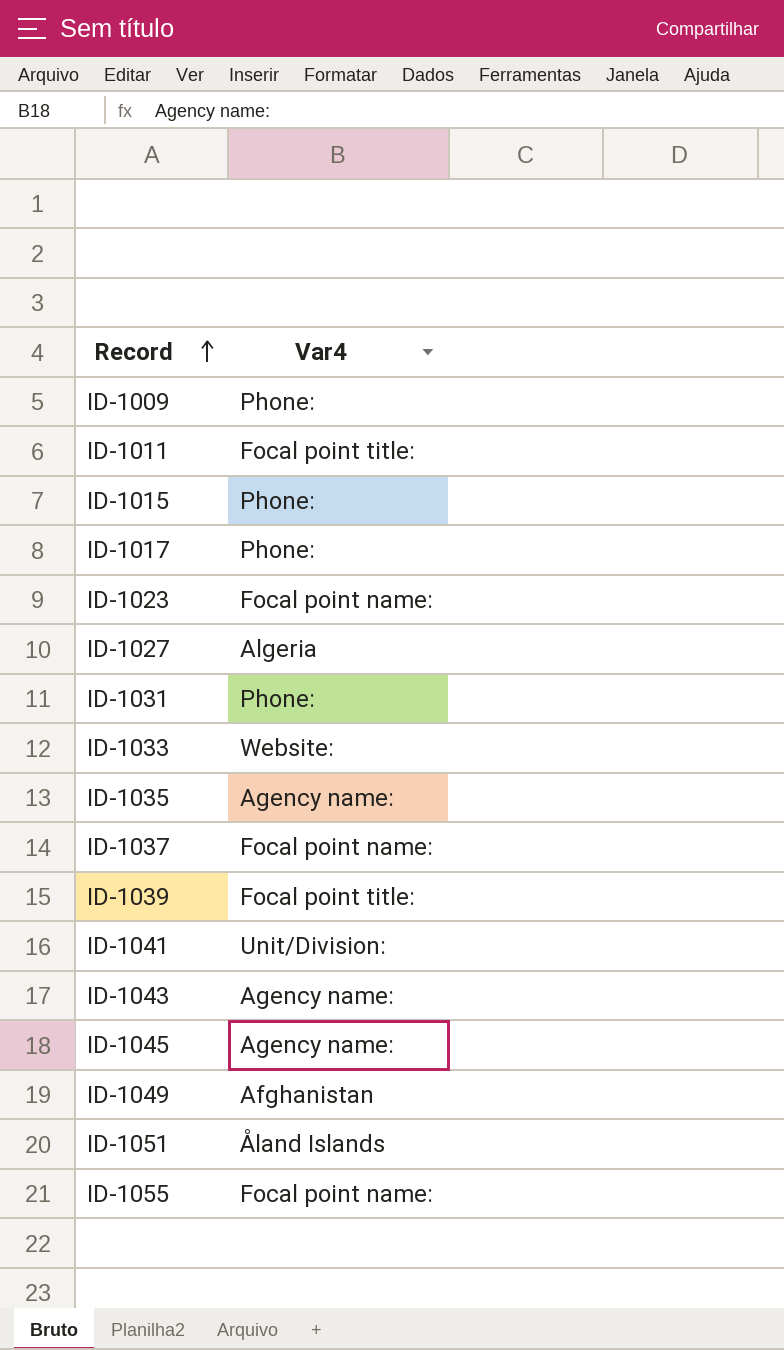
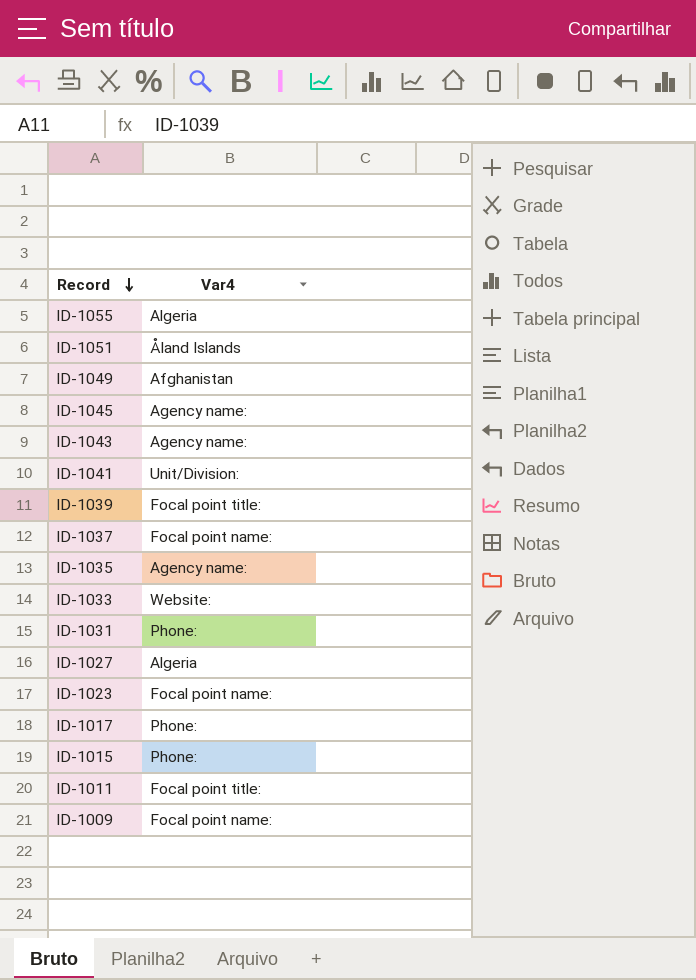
row order: Record ascending -> Record descending
ID-1055 | Var4: Focal point name: -> Algeria
ID-1009 | Var4: Phone: -> Focal point name:

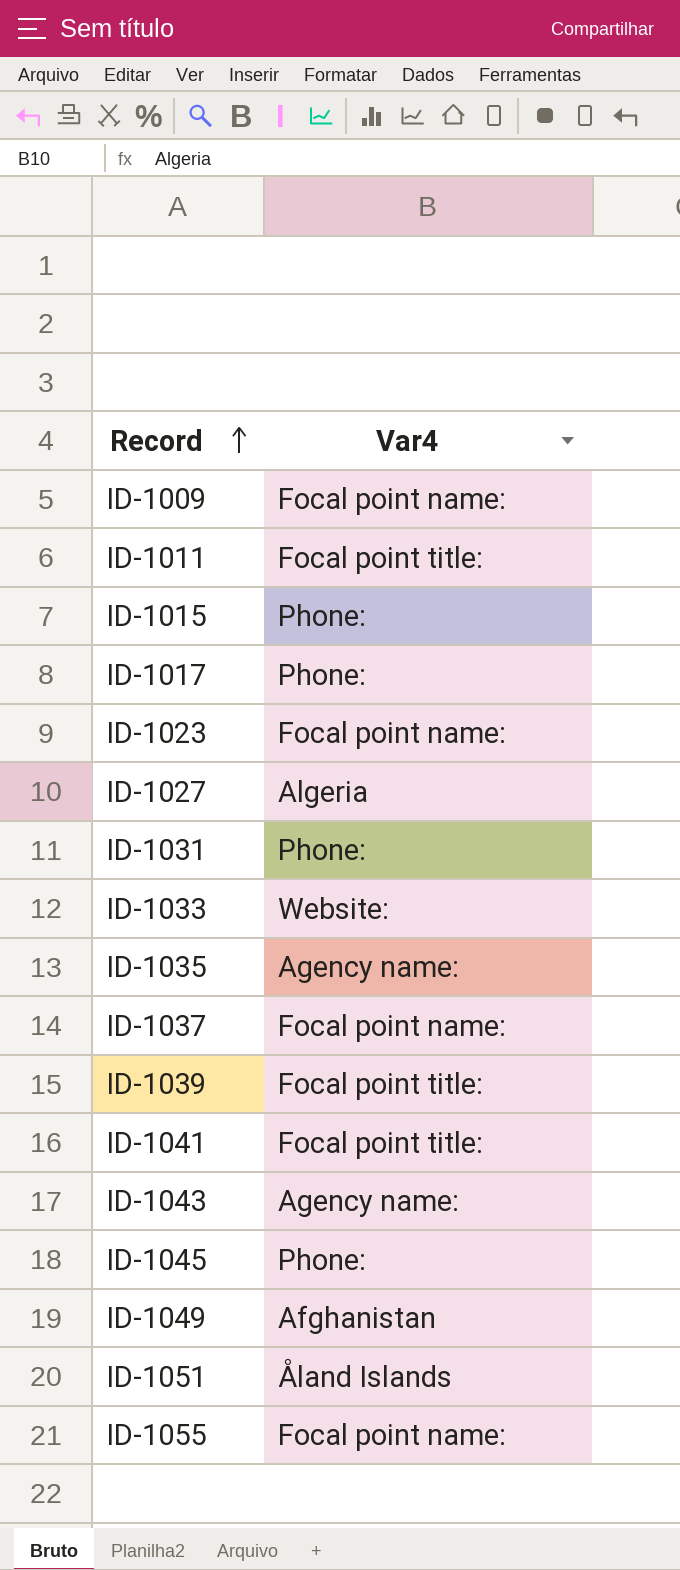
row order: Record descending -> Record ascending
ID-1041 | Var4: Unit/Division: -> Focal point title:
ID-1045 | Var4: Agency name: -> Phone:
ID-1055 | Var4: Algeria -> Focal point name:

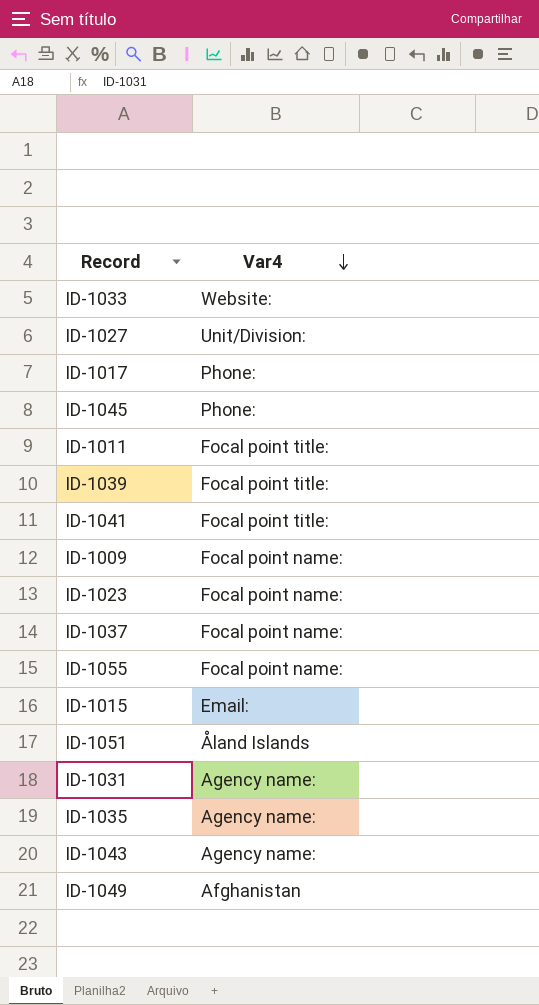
row order: Record ascending -> Var4 descending
ID-1027 | Var4: Algeria -> Unit/Division:
ID-1015 | Var4: Phone: -> Email:
ID-1031 | Var4: Phone: -> Agency name:

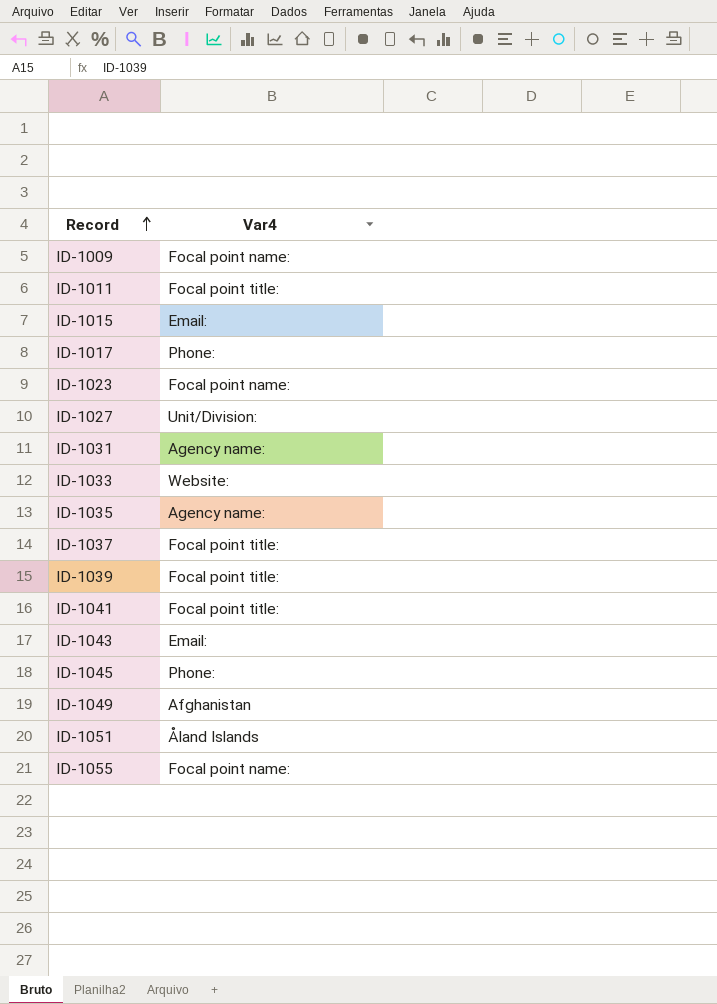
row order: Var4 descending -> Record ascending
ID-1037 | Var4: Focal point name: -> Focal point title:
ID-1043 | Var4: Agency name: -> Email:

